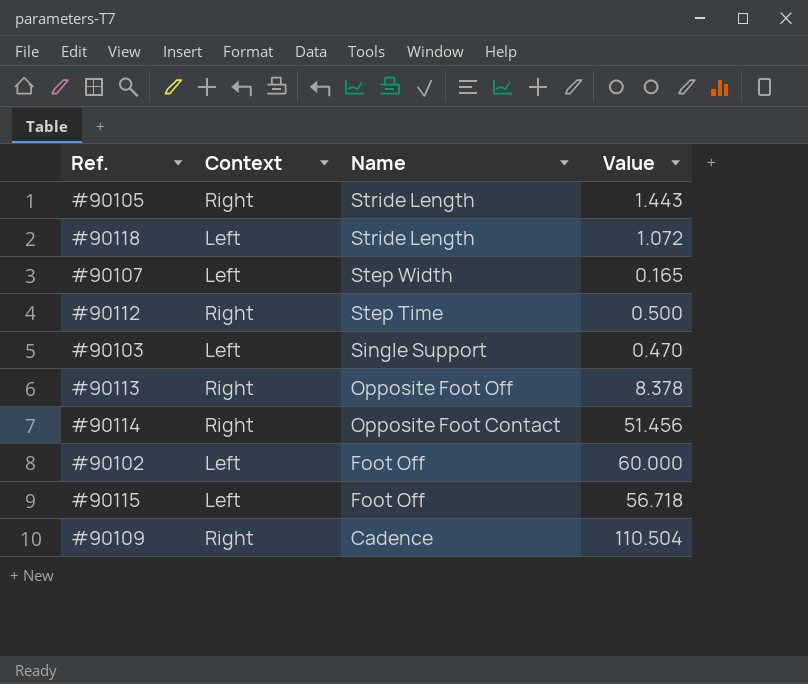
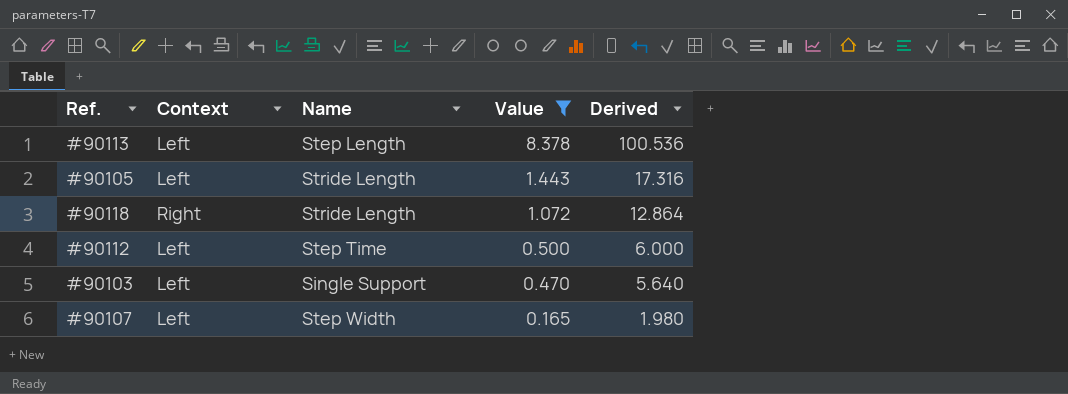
filter: none -> Value <= 8.378
row order: Name descending -> Value descending
column Derived | formula: none -> [Value] * 12
#90113 | Context: Right -> Left
#90113 | Name: Opposite Foot Off -> Step Length
#90105 | Context: Right -> Left
#90118 | Context: Left -> Right
#90112 | Context: Right -> Left

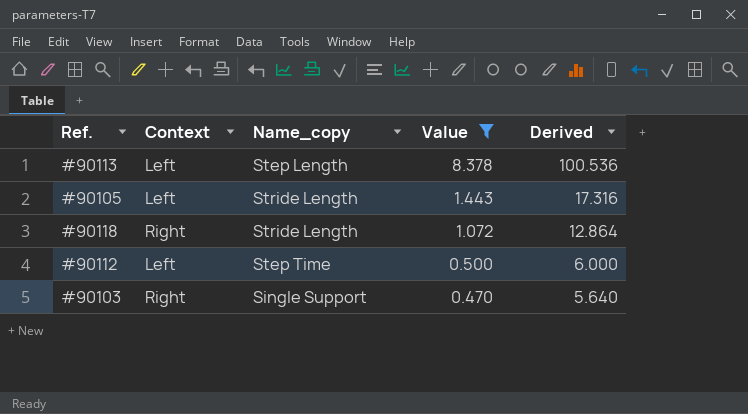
column name: Name -> Name_copy
row #90107: Left | Step Width | 0.165 | 1.980 -> none
#90103 | Context: Left -> Right

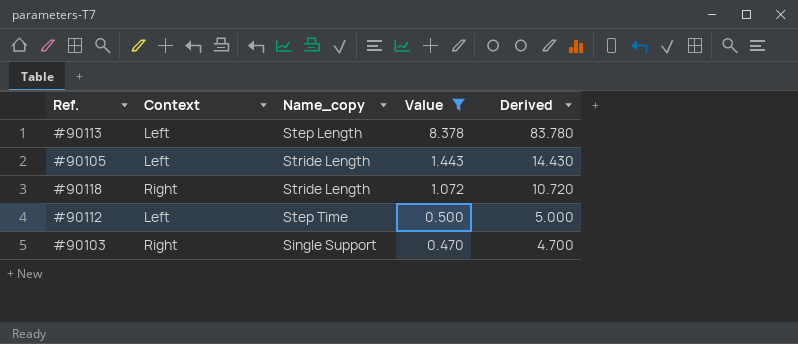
column Derived | formula: [Value] * 12 -> [Value] * 10

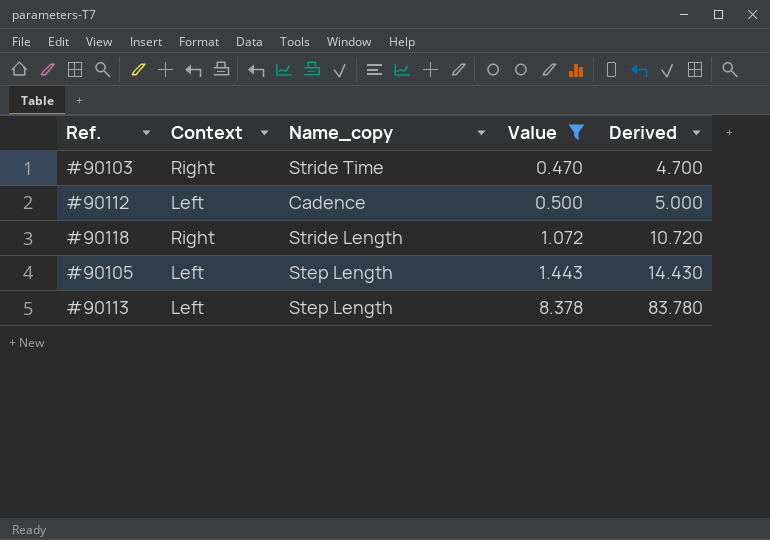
row order: Value descending -> Value ascending
#90103 | Name_copy: Single Support -> Stride Time
#90112 | Name_copy: Step Time -> Cadence
#90105 | Name_copy: Stride Length -> Step Length

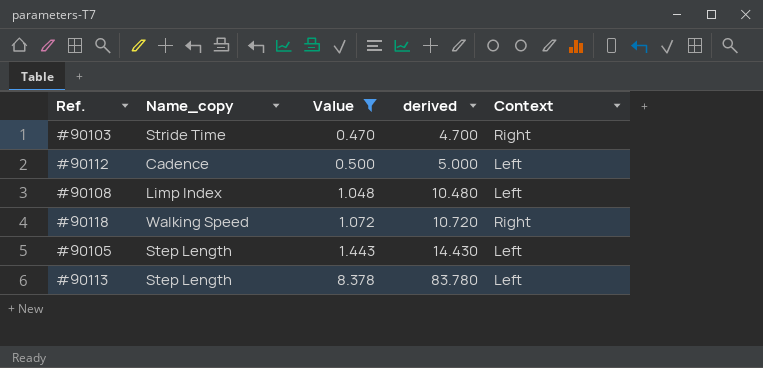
column name: Derived -> derived
column Context | position: 2 -> 5
row #90108: none -> Limp Index | 1.048 | 10.480 | Left
#90118 | Name_copy: Stride Length -> Walking Speed

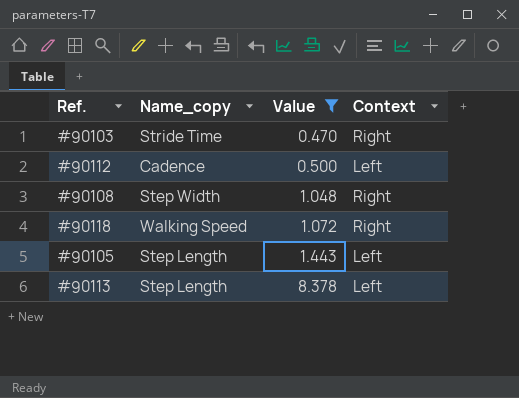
column derived | formula: [Value] * 10 -> none
#90108 | Name_copy: Limp Index -> Step Width
#90108 | Context: Left -> Right

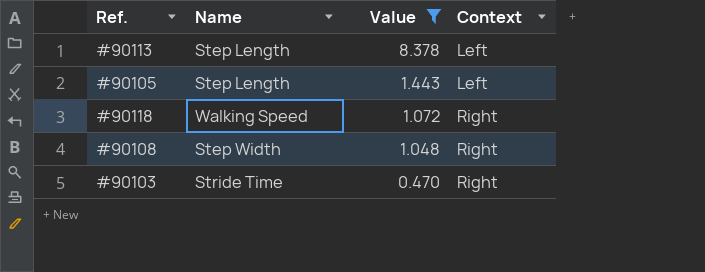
row order: Value ascending -> Value descending
column name: Name_copy -> Name
row #90112: Cadence | 0.500 | Left -> none

